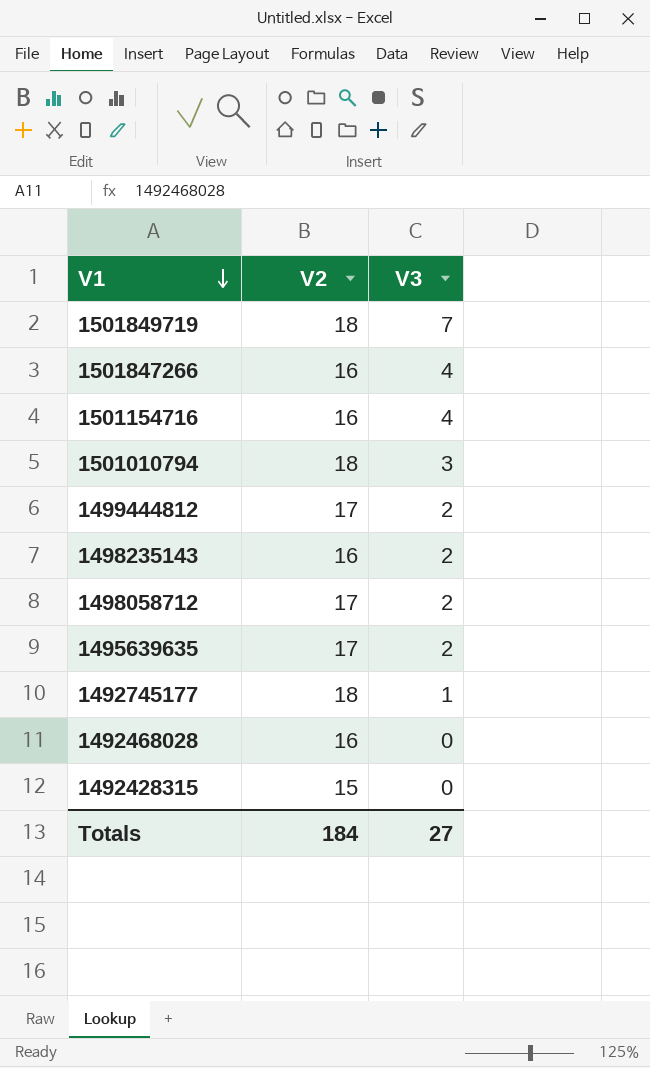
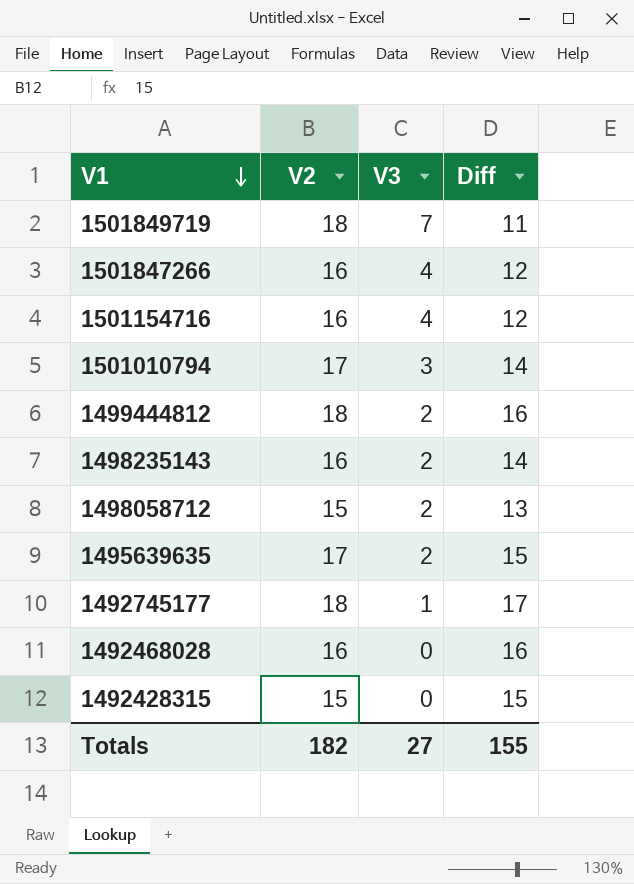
column Diff | formula: none -> [V2] - [V3]
1501010794 | V2: 18 -> 17
1499444812 | V2: 17 -> 18
1498058712 | V2: 17 -> 15
Totals | V2: 184 -> 182

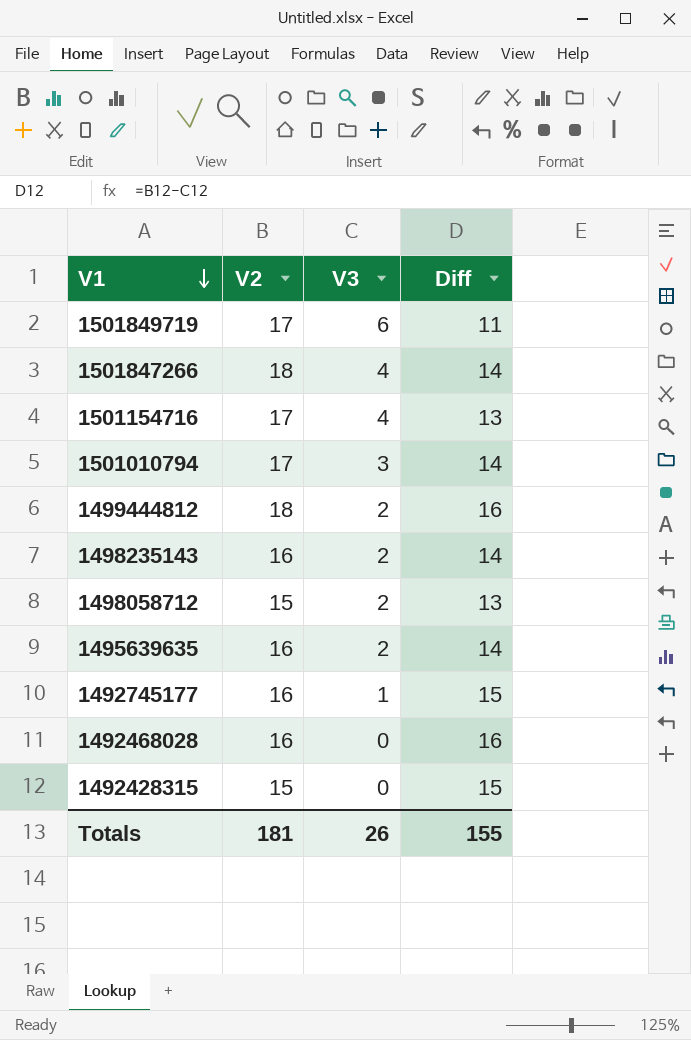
1501849719 | V2: 18 -> 17
1501849719 | V3: 7 -> 6
1501847266 | V2: 16 -> 18
1501847266 | Diff: 12 -> 14
1501154716 | V2: 16 -> 17
1501154716 | Diff: 12 -> 13
1495639635 | V2: 17 -> 16
1495639635 | Diff: 15 -> 14
1492745177 | V2: 18 -> 16
1492745177 | Diff: 17 -> 15
Totals | V2: 182 -> 181
Totals | V3: 27 -> 26

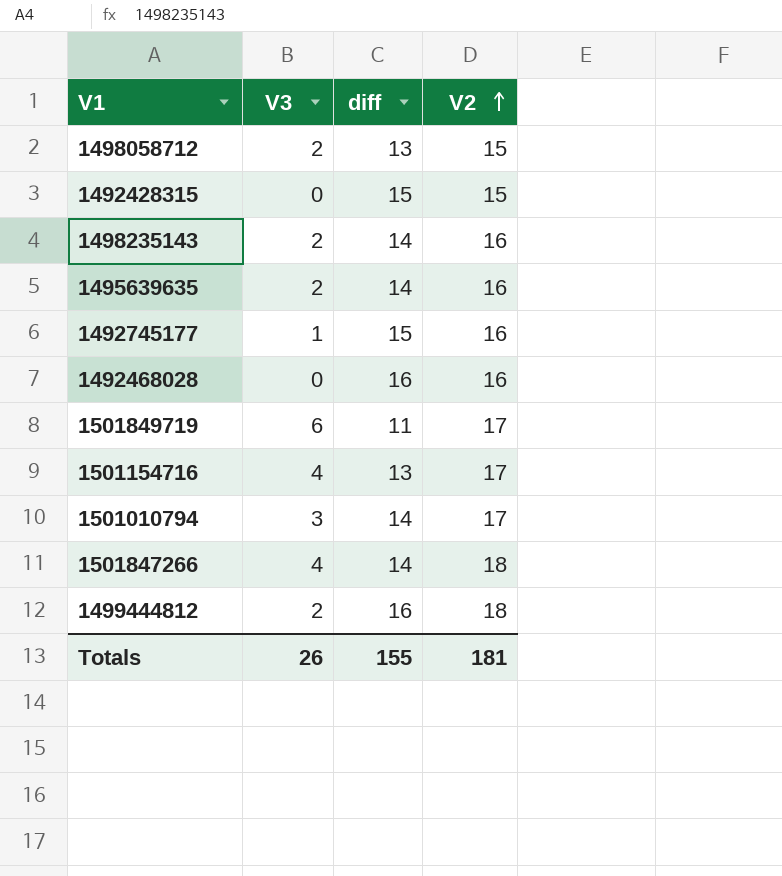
row order: V1 descending -> V2 ascending
column name: Diff -> diff
column V2 | position: 2 -> 4

